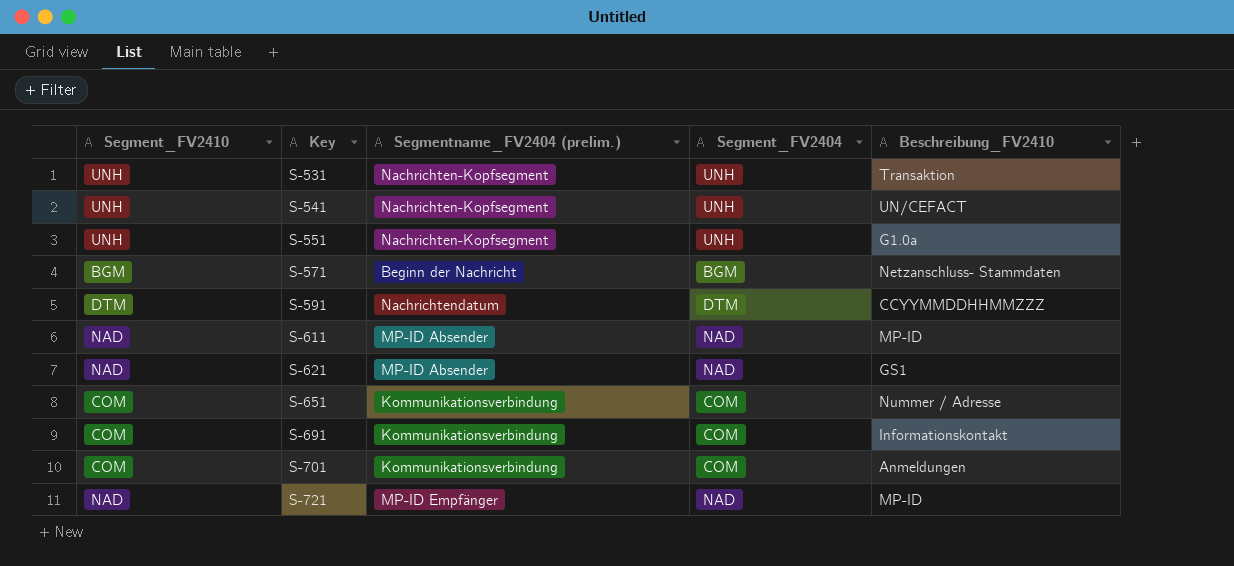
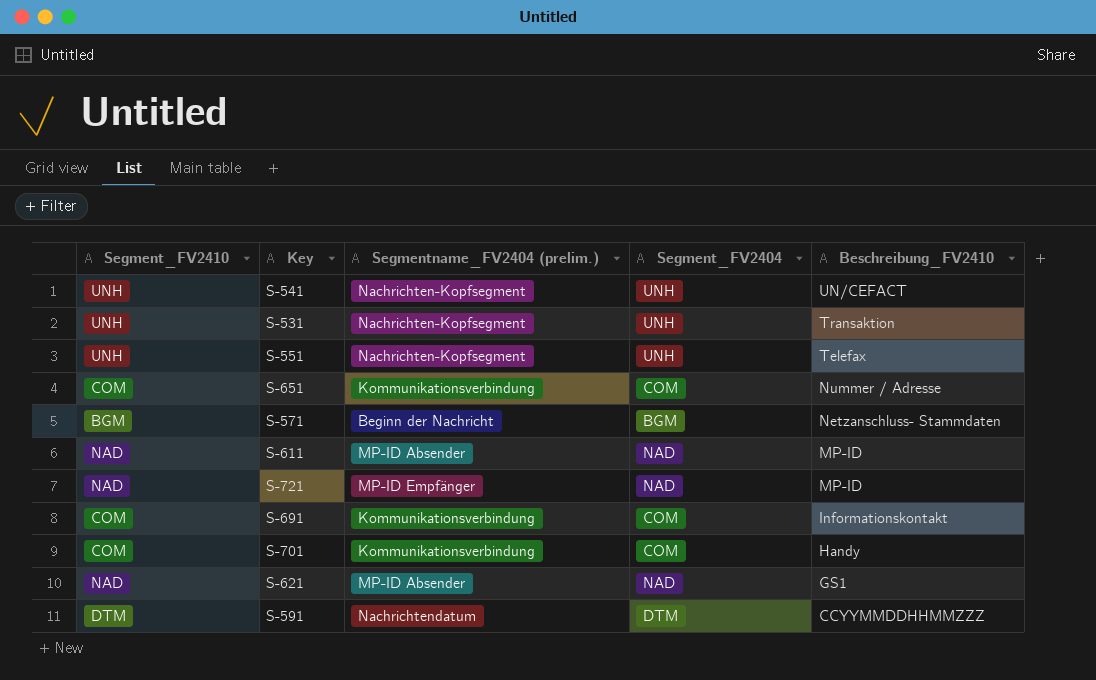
row order: Key ascending -> Beschreibung_FV2410 descending
S-551 | Beschreibung_FV2410: G1.0a -> Telefax
S-701 | Beschreibung_FV2410: Anmeldungen -> Handy

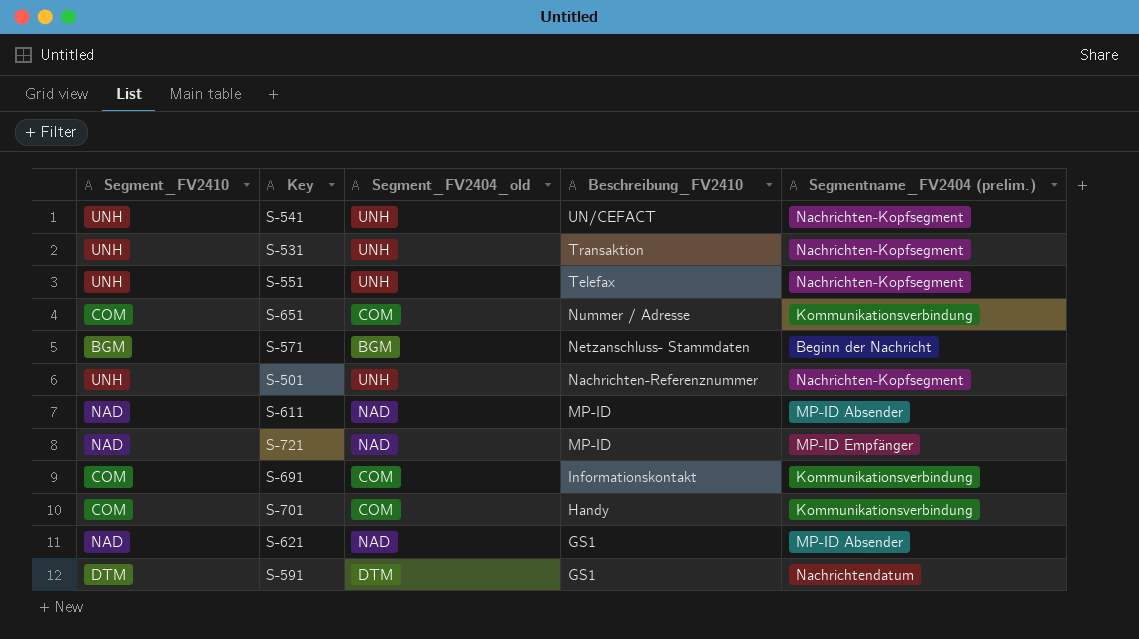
column name: Segment_FV2404 -> Segment_FV2404_old
column Segmentname_FV2404 (prelim.) | position: 3 -> 5
row S-501: none -> UNH | UNH | Nachrichten-Referenznummer | Nachrichten-Kopfsegment
S-591 | Beschreibung_FV2410: CCYYMMDDHHMMZZZ -> GS1

